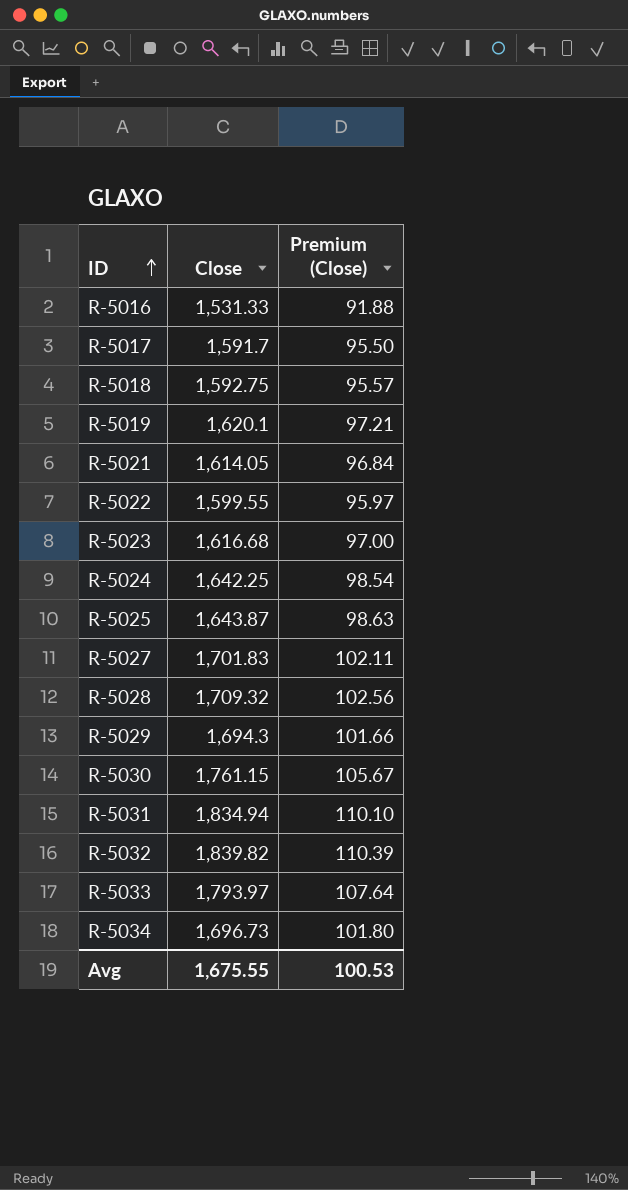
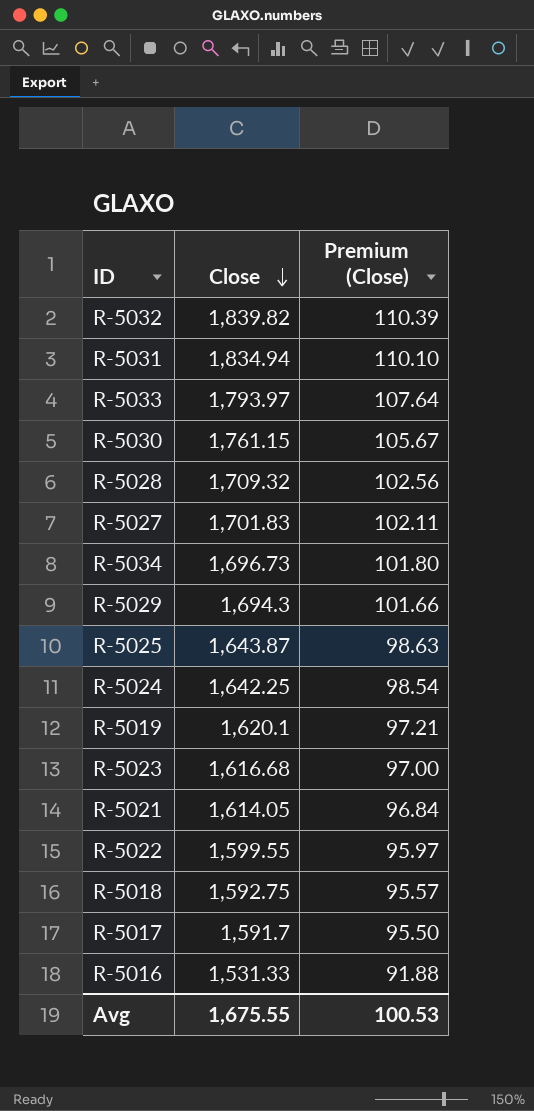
row order: ID ascending -> Close descending

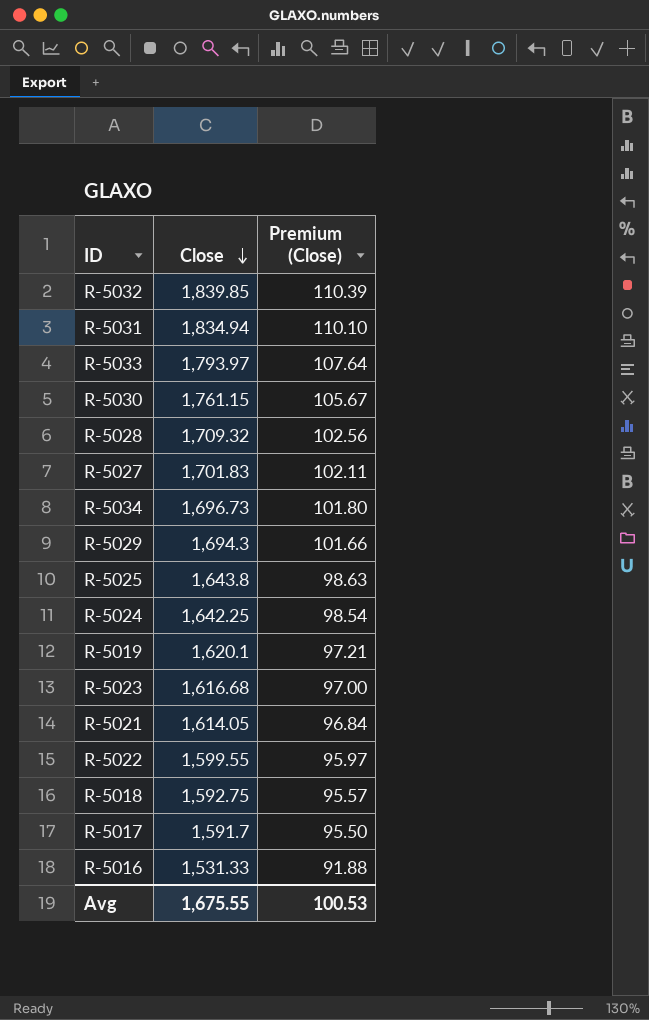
R-5032 | Close: 1,839.82 -> 1,839.85
R-5025 | Close: 1,643.87 -> 1,643.8

